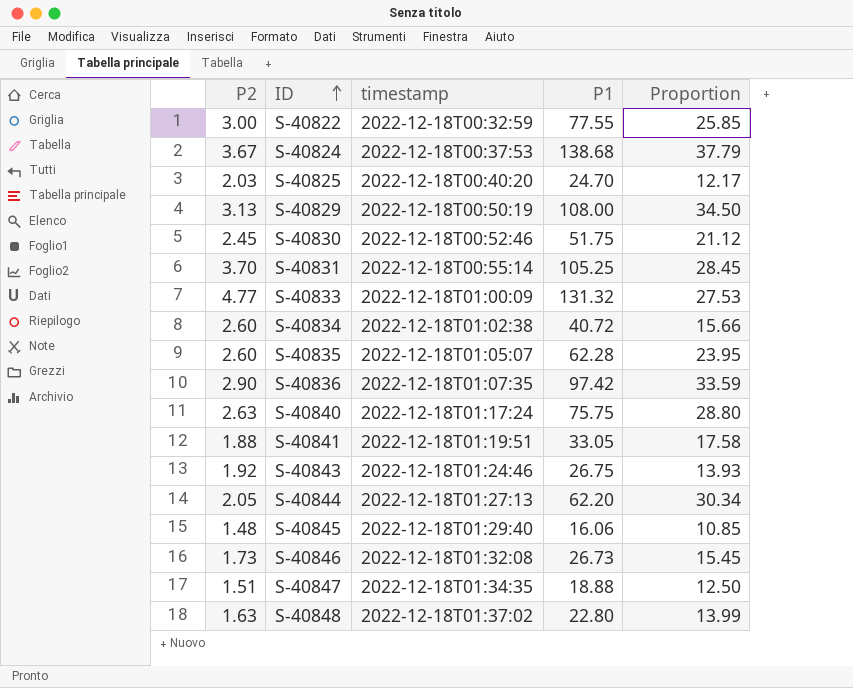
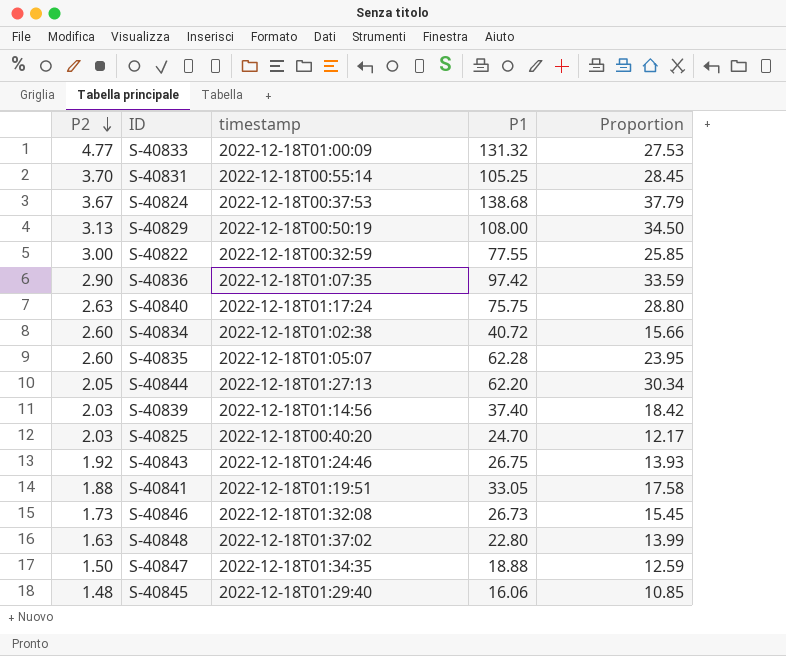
row order: ID ascending -> P2 descending
row S-40830: 2.45 | 2022-12-18T00:52:46 | 51.75 | 21.12 -> none
row S-40839: none -> 2.03 | 2022-12-18T01:14:56 | 37.40 | 18.42
S-40847 | P2: 1.51 -> 1.50
S-40847 | Proportion: 12.50 -> 12.59

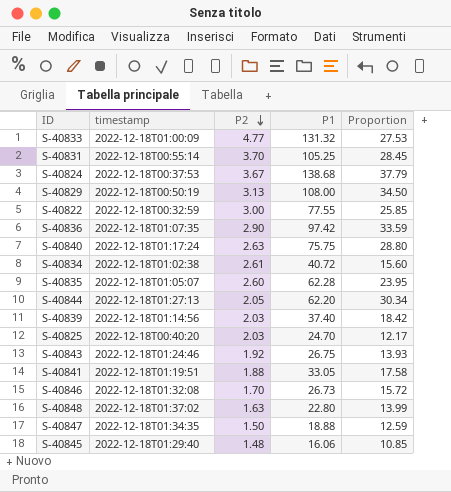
column P2 | position: 1 -> 3
S-40834 | P2: 2.60 -> 2.61
S-40834 | Proportion: 15.66 -> 15.60
S-40846 | P2: 1.73 -> 1.70
S-40846 | Proportion: 15.45 -> 15.72

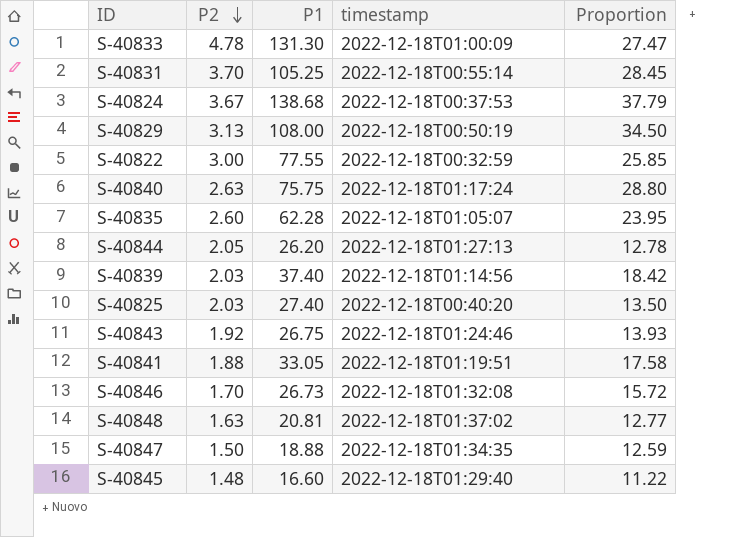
column timestamp | position: 2 -> 4
row S-40836: 2022-12-18T01:07:35 | 2.90 | 97.42 | 33.59 -> none
row S-40834: 2022-12-18T01:02:38 | 2.61 | 40.72 | 15.60 -> none
S-40833 | P2: 4.77 -> 4.78
S-40833 | P1: 131.32 -> 131.30
S-40833 | Proportion: 27.53 -> 27.47
S-40844 | P1: 62.20 -> 26.20
S-40844 | Proportion: 30.34 -> 12.78
S-40825 | P1: 24.70 -> 27.40
S-40825 | Proportion: 12.17 -> 13.50
S-40848 | P1: 22.80 -> 20.81
S-40848 | Proportion: 13.99 -> 12.77
S-40845 | P1: 16.06 -> 16.60
S-40845 | Proportion: 10.85 -> 11.22

